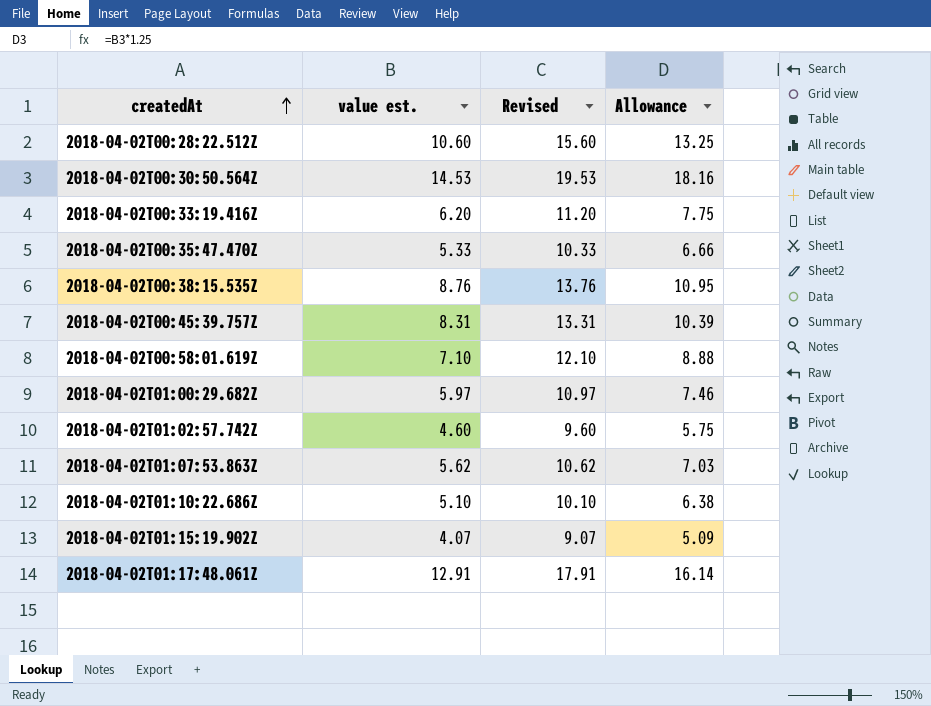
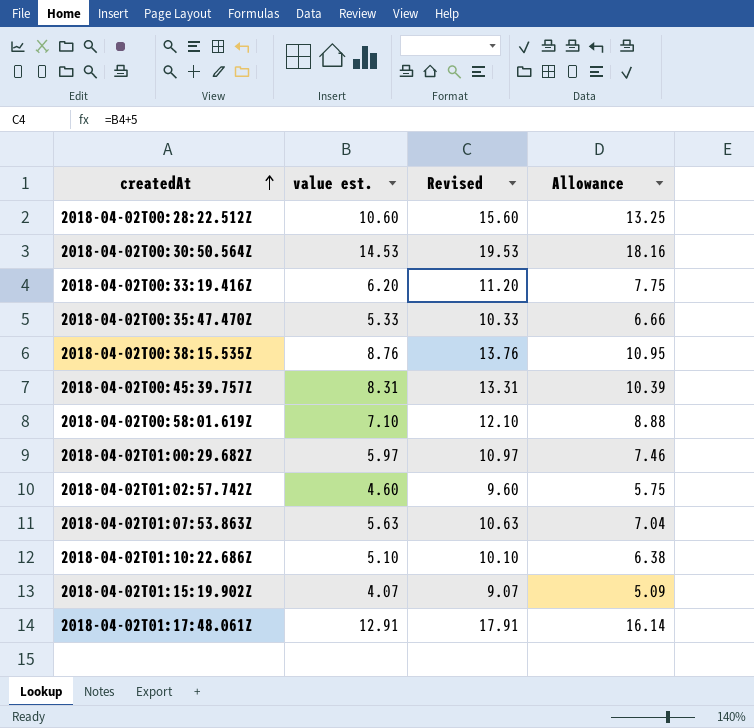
2018-04-02T01:07:53.863Z | value est.: 5.62 -> 5.63
2018-04-02T01:07:53.863Z | Revised: 10.62 -> 10.63
2018-04-02T01:07:53.863Z | Allowance: 7.03 -> 7.04

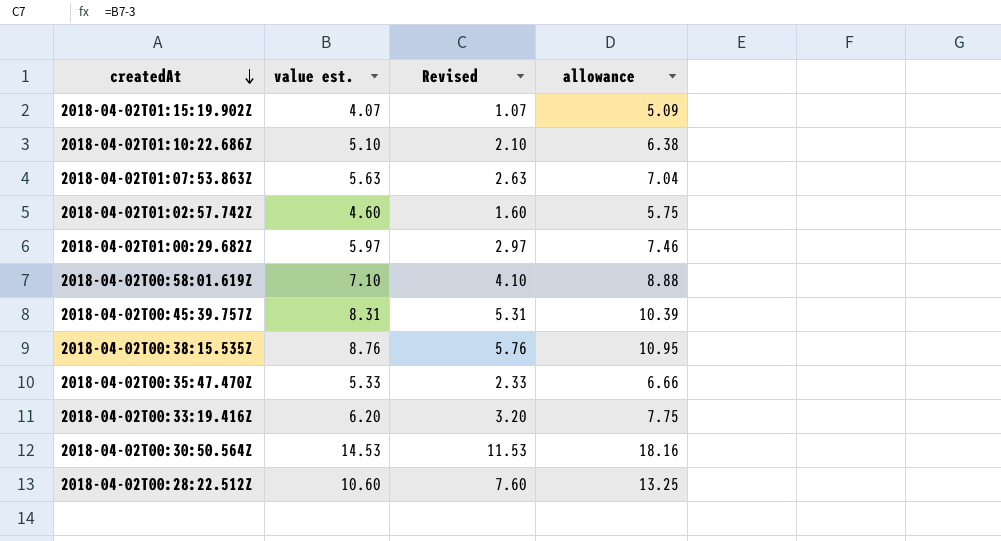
row order: createdAt ascending -> createdAt descending
column Revised | formula: [value est.] + 5 -> [value est.] - 3
column name: Allowance -> allowance
row 2018-04-02T01:17:48.061Z: 12.91 | 17.91 | 16.14 -> none

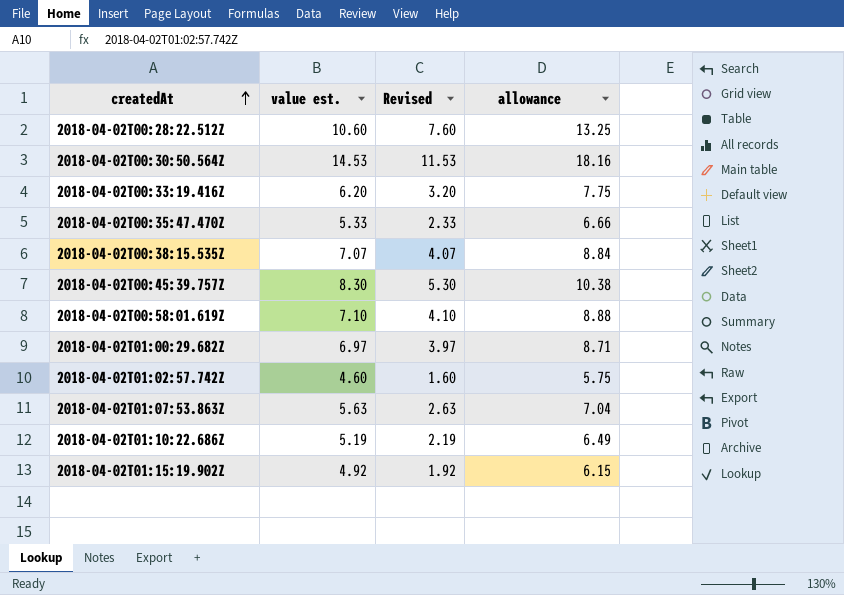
row order: createdAt descending -> createdAt ascending
2018-04-02T00:38:15.535Z | value est.: 8.76 -> 7.07
2018-04-02T00:38:15.535Z | Revised: 5.76 -> 4.07
2018-04-02T00:38:15.535Z | allowance: 10.95 -> 8.84
2018-04-02T00:45:39.757Z | value est.: 8.31 -> 8.30
2018-04-02T00:45:39.757Z | Revised: 5.31 -> 5.30
2018-04-02T00:45:39.757Z | allowance: 10.39 -> 10.38
2018-04-02T01:00:29.682Z | value est.: 5.97 -> 6.97
2018-04-02T01:00:29.682Z | Revised: 2.97 -> 3.97
2018-04-02T01:00:29.682Z | allowance: 7.46 -> 8.71
2018-04-02T01:10:22.686Z | value est.: 5.10 -> 5.19
2018-04-02T01:10:22.686Z | Revised: 2.10 -> 2.19
2018-04-02T01:10:22.686Z | allowance: 6.38 -> 6.49
2018-04-02T01:15:19.902Z | value est.: 4.07 -> 4.92
2018-04-02T01:15:19.902Z | Revised: 1.07 -> 1.92
2018-04-02T01:15:19.902Z | allowance: 5.09 -> 6.15

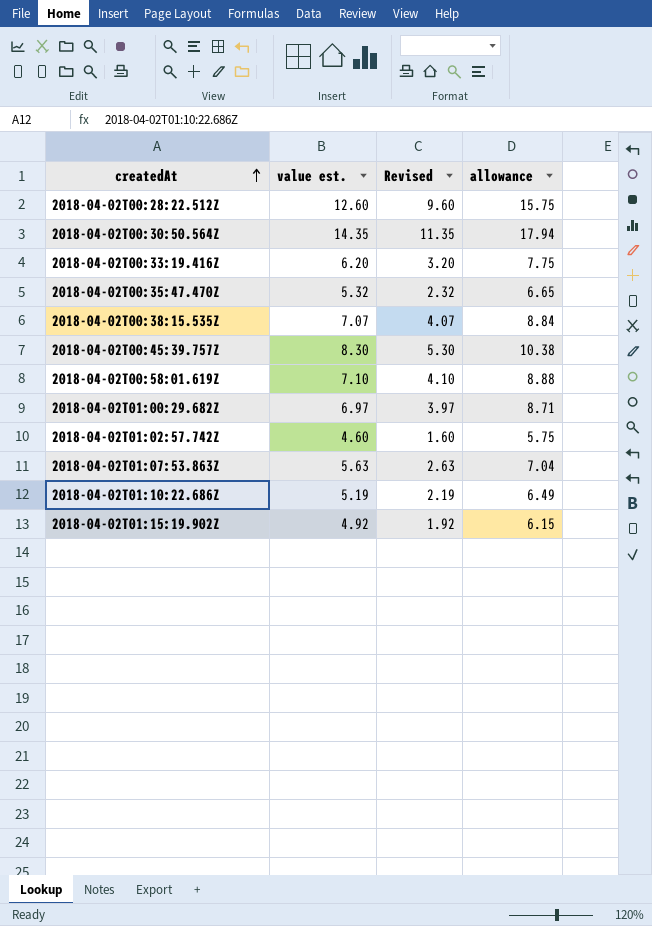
2018-04-02T00:28:22.512Z | value est.: 10.60 -> 12.60
2018-04-02T00:28:22.512Z | Revised: 7.60 -> 9.60
2018-04-02T00:28:22.512Z | allowance: 13.25 -> 15.75
2018-04-02T00:30:50.564Z | value est.: 14.53 -> 14.35
2018-04-02T00:30:50.564Z | Revised: 11.53 -> 11.35
2018-04-02T00:30:50.564Z | allowance: 18.16 -> 17.94
2018-04-02T00:35:47.470Z | value est.: 5.33 -> 5.32
2018-04-02T00:35:47.470Z | Revised: 2.33 -> 2.32
2018-04-02T00:35:47.470Z | allowance: 6.66 -> 6.65

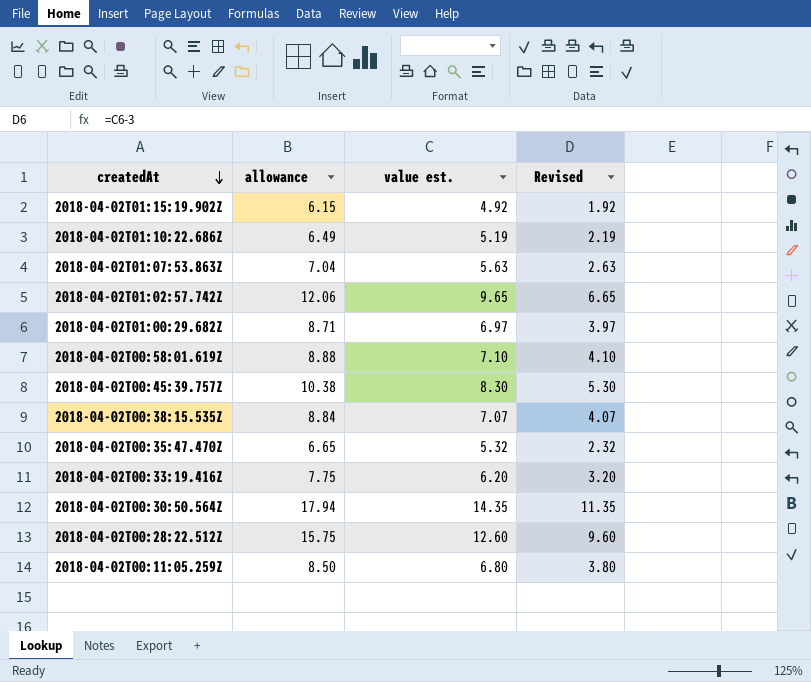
row order: createdAt ascending -> createdAt descending
column allowance | position: 4 -> 2
2018-04-02T01:02:57.742Z | allowance: 5.75 -> 12.06
2018-04-02T01:02:57.742Z | value est.: 4.60 -> 9.65
2018-04-02T01:02:57.742Z | Revised: 1.60 -> 6.65
row 2018-04-02T00:11:05.259Z: none -> 8.50 | 6.80 | 3.80

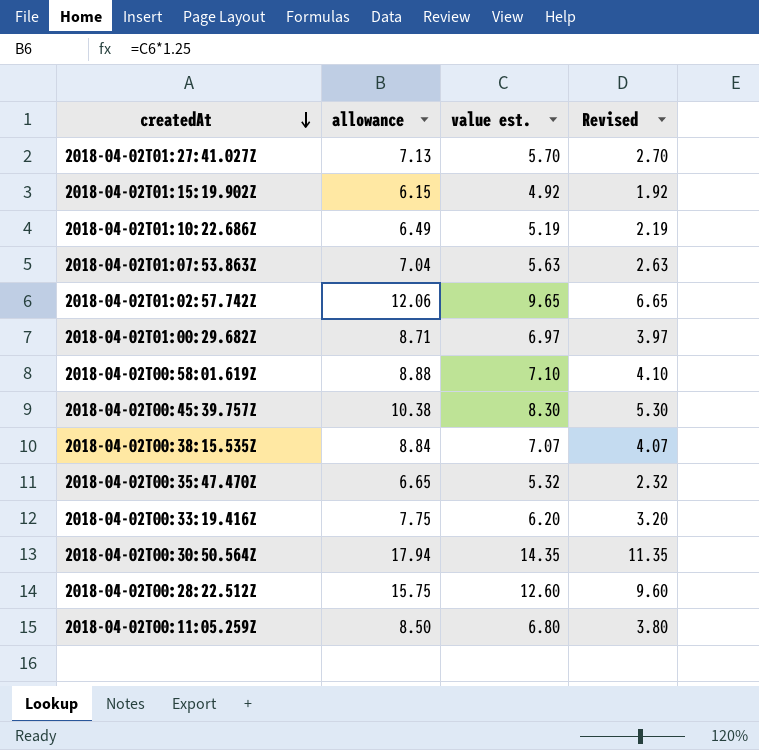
row 2018-04-02T01:27:41.027Z: none -> 7.13 | 5.70 | 2.70

